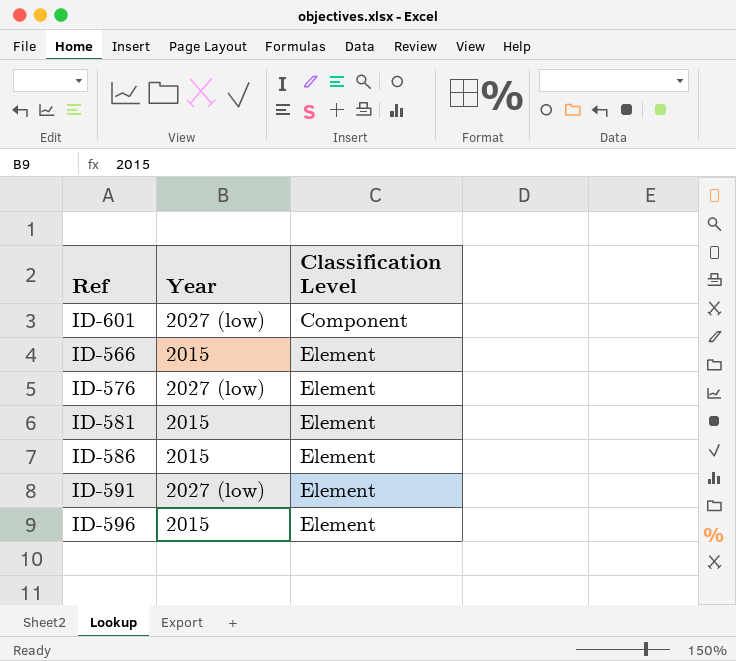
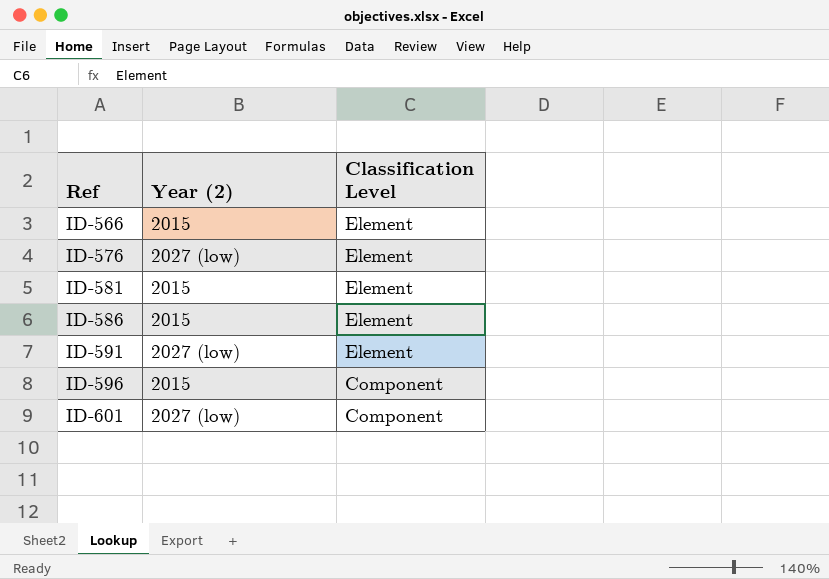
row order: Classification Level ascending -> Ref ascending
column name: Year -> Year (2)
ID-596 | Classification Level: Element -> Component

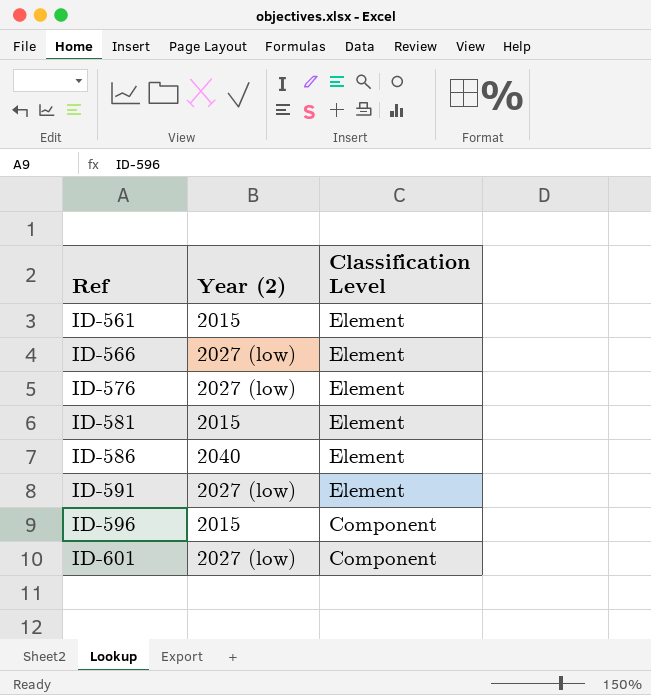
row ID-561: none -> 2015 | Element
ID-566 | Year (2): 2015 -> 2027 (low)
ID-586 | Year (2): 2015 -> 2040

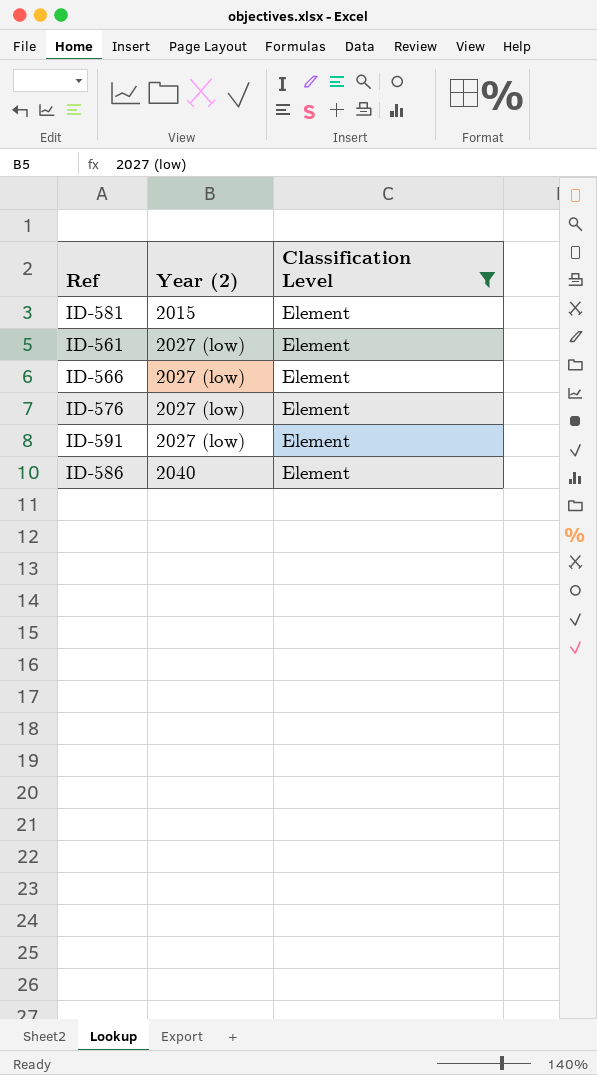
filter: none -> Classification Level = Element
row order: Ref ascending -> Year (2) ascending
ID-561 | Year (2): 2015 -> 2027 (low)

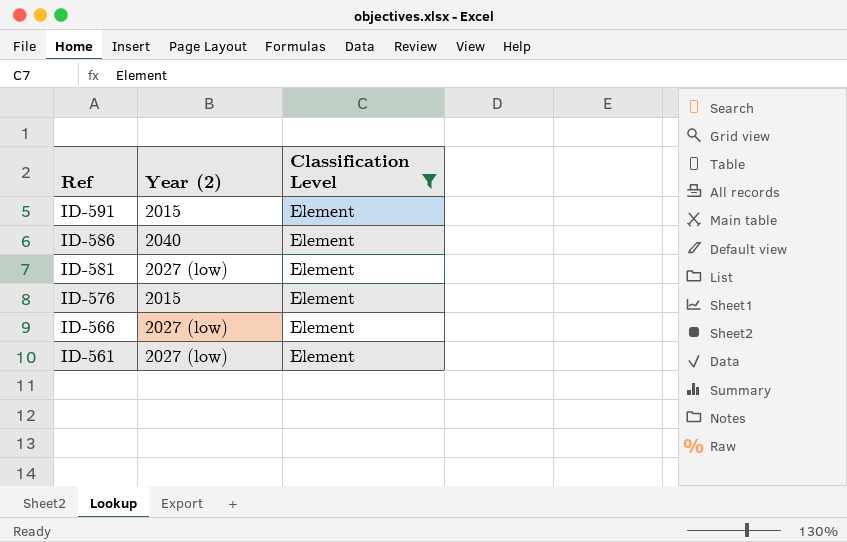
row order: Year (2) ascending -> Ref descending
ID-591 | Year (2): 2027 (low) -> 2015
ID-581 | Year (2): 2015 -> 2027 (low)
ID-576 | Year (2): 2027 (low) -> 2015

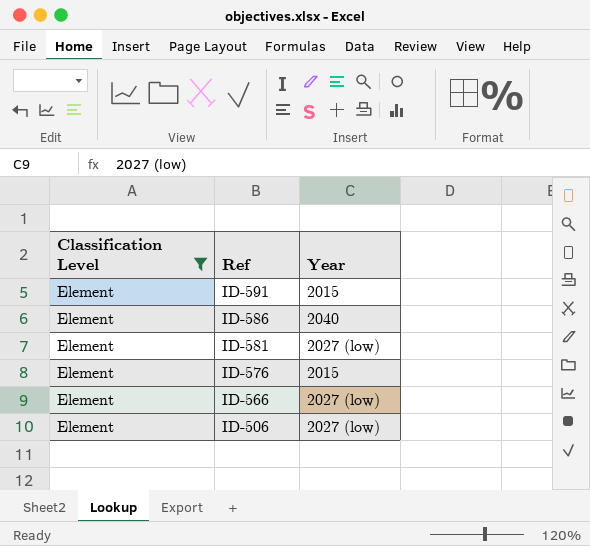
column Classification Level | position: 3 -> 1
column name: Year (2) -> Year
row ID-561: 2027 (low) | Element -> none
row ID-506: none -> Element | 2027 (low)

